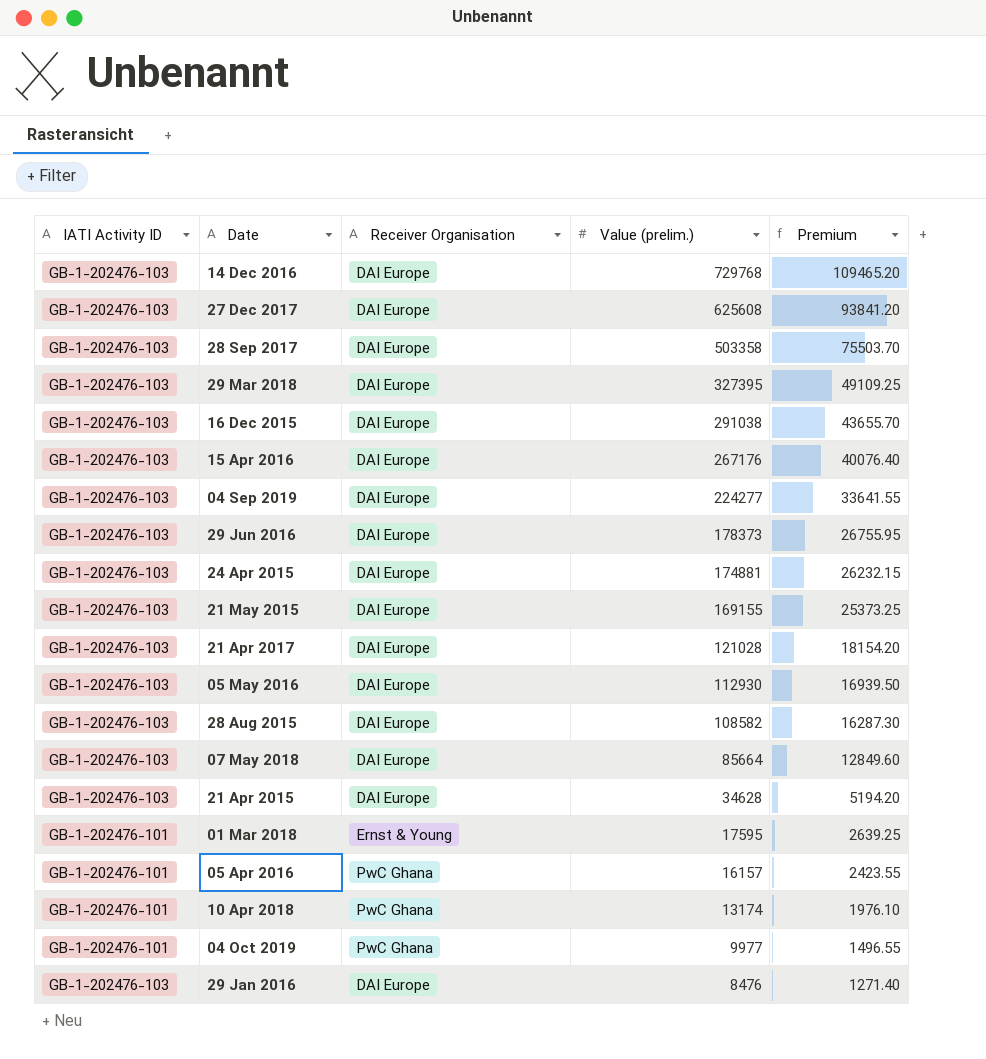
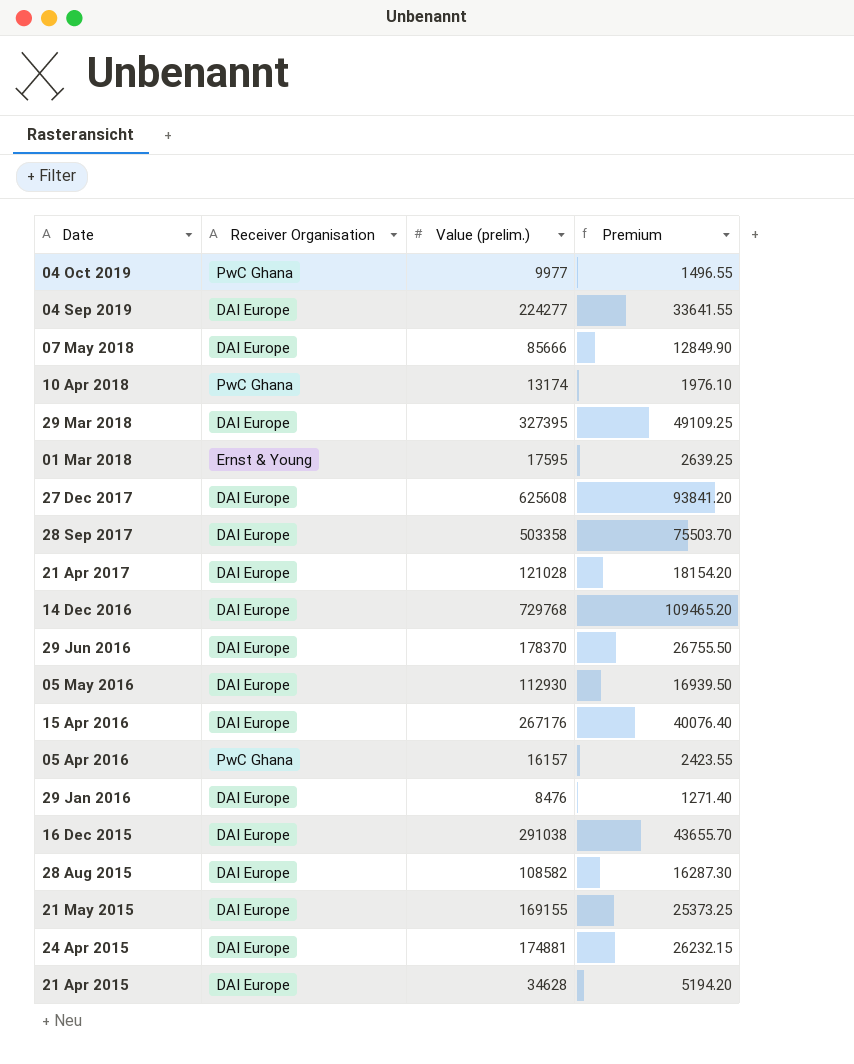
row order: Value (prelim.) descending -> Date descending
column IATI Activity ID | position: 1 -> none
07 May 2018 | Value (prelim.): 85664 -> 85666
07 May 2018 | Premium: 12849.60 -> 12849.90
29 Jun 2016 | Value (prelim.): 178373 -> 178370
29 Jun 2016 | Premium: 26755.95 -> 26755.50

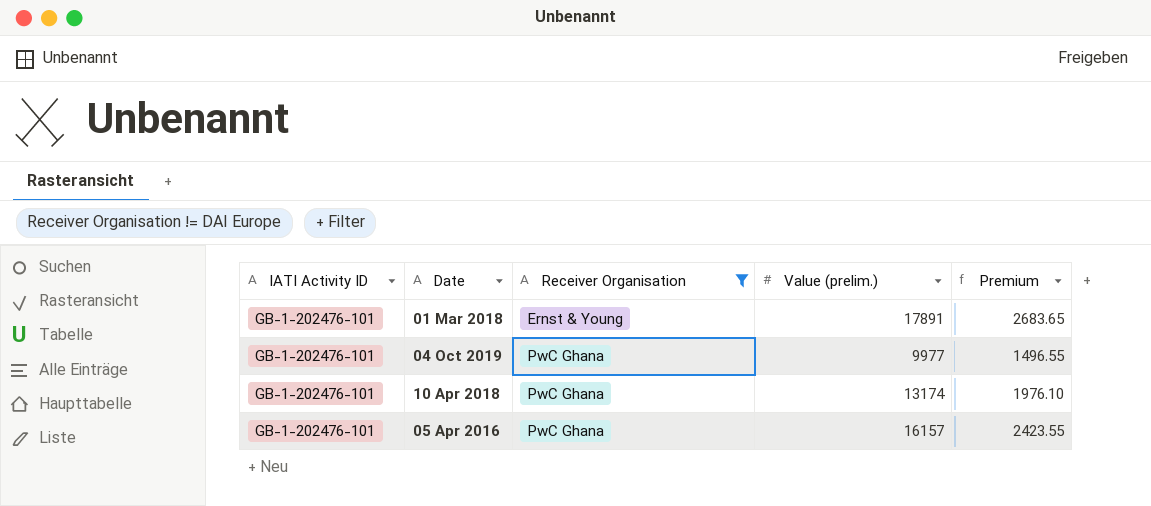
filter: none -> Receiver Organisation != DAI Europe
row order: Date descending -> Receiver Organisation ascending
column IATI Activity ID | position: none -> 1
01 Mar 2018 | Value (prelim.): 17595 -> 17891
01 Mar 2018 | Premium: 2639.25 -> 2683.65

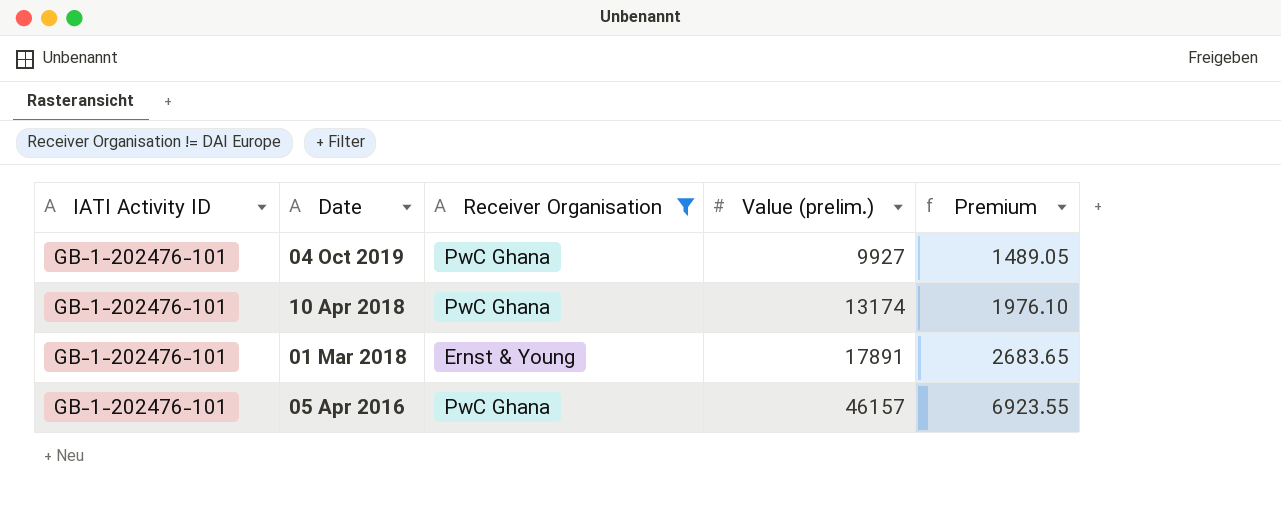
row order: Receiver Organisation ascending -> Date descending
04 Oct 2019 | Value (prelim.): 9977 -> 9927
04 Oct 2019 | Premium: 1496.55 -> 1489.05
05 Apr 2016 | Value (prelim.): 16157 -> 46157
05 Apr 2016 | Premium: 2423.55 -> 6923.55

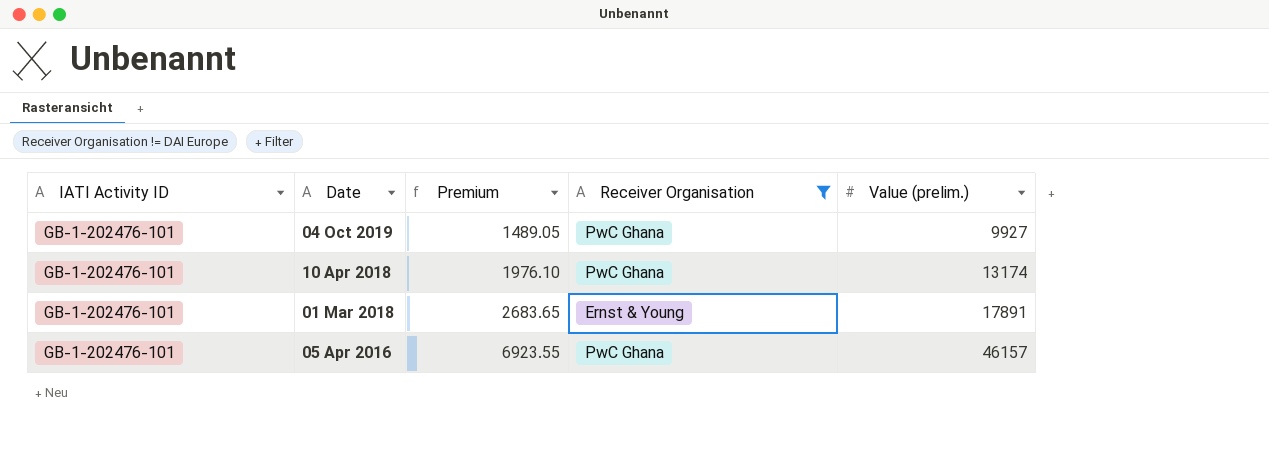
column Premium | position: 5 -> 3

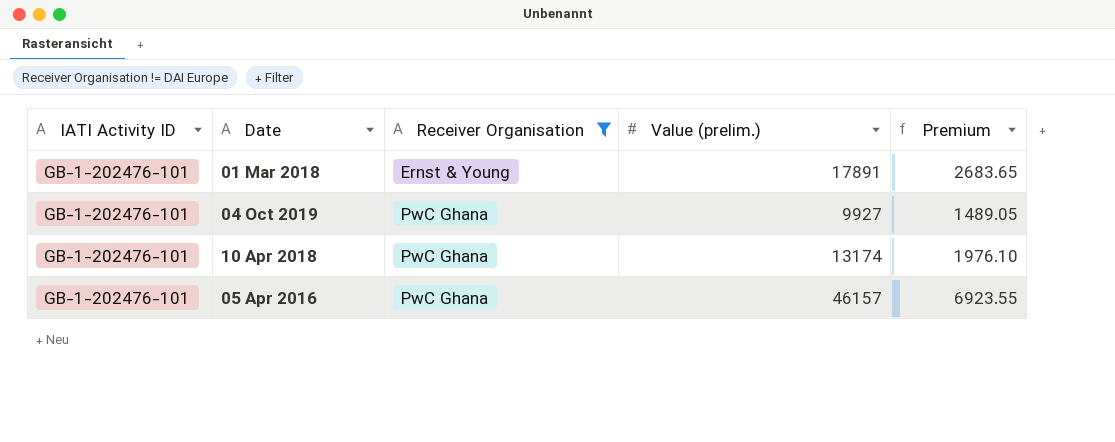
row order: Date descending -> Receiver Organisation ascending
column Premium | position: 3 -> 5

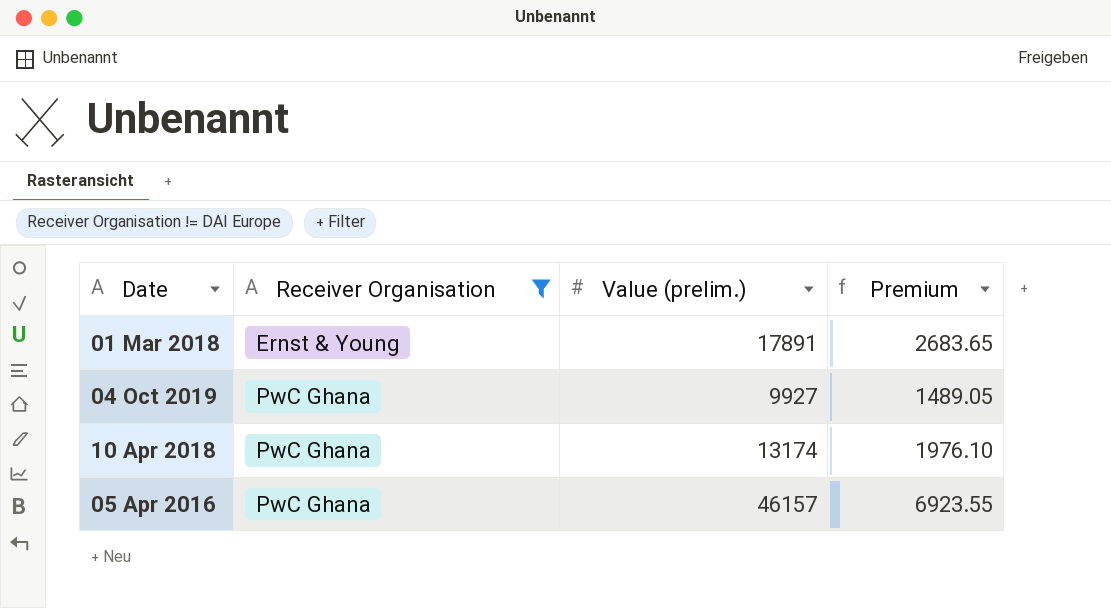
column IATI Activity ID | position: 1 -> none

